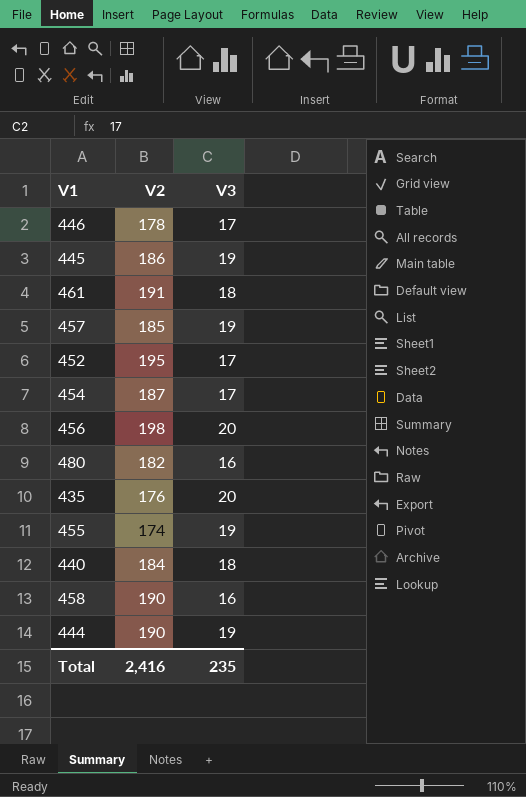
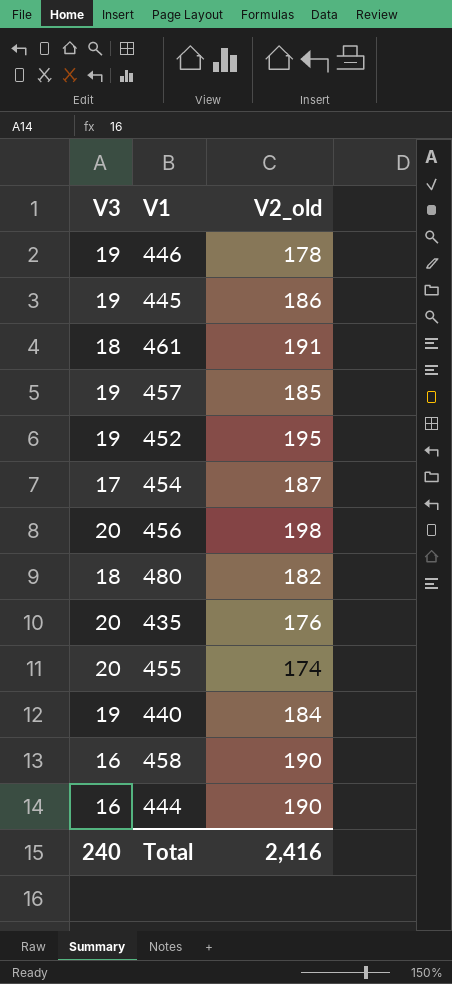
column V3 | position: 3 -> 1
column name: V2 -> V2_old
446 | V3: 17 -> 19
452 | V3: 17 -> 19
480 | V3: 16 -> 18
455 | V3: 19 -> 20
440 | V3: 18 -> 19
444 | V3: 19 -> 16
Total | V3: 235 -> 240

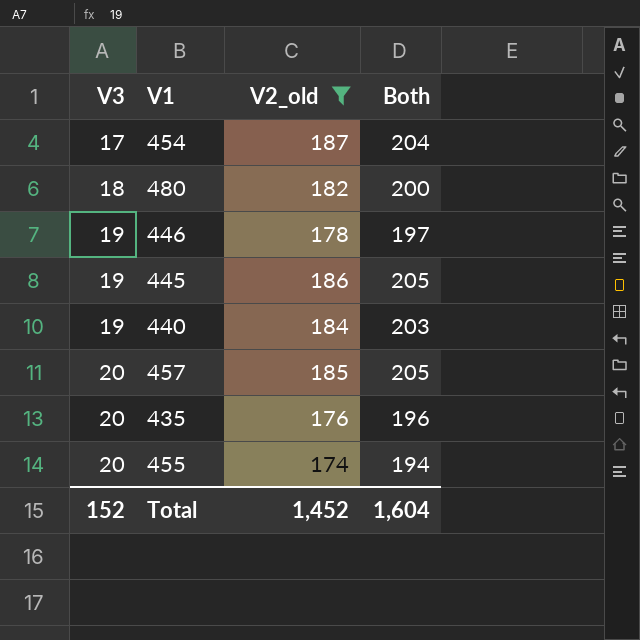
filter: none -> V2_old <= 187
row order: none -> V3 ascending
column Both | formula: none -> [V3] + [V2_old]
457 | V3: 19 -> 20
Total | V3: 240 -> 152
Total | V2_old: 2,416 -> 1,452

